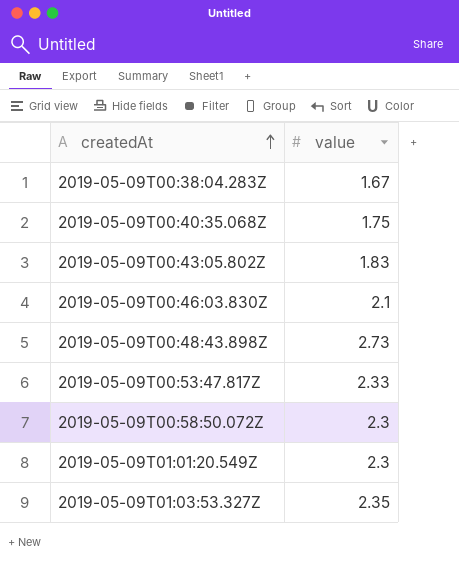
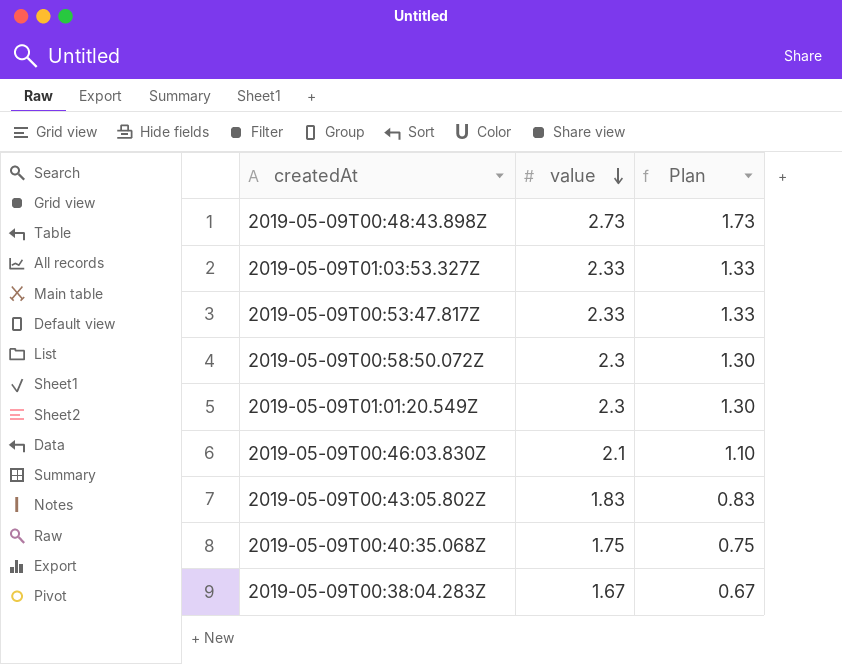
row order: createdAt ascending -> value descending
column Plan | formula: none -> [value] - 1
2019-05-09T01:03:53.327Z | value: 2.35 -> 2.33

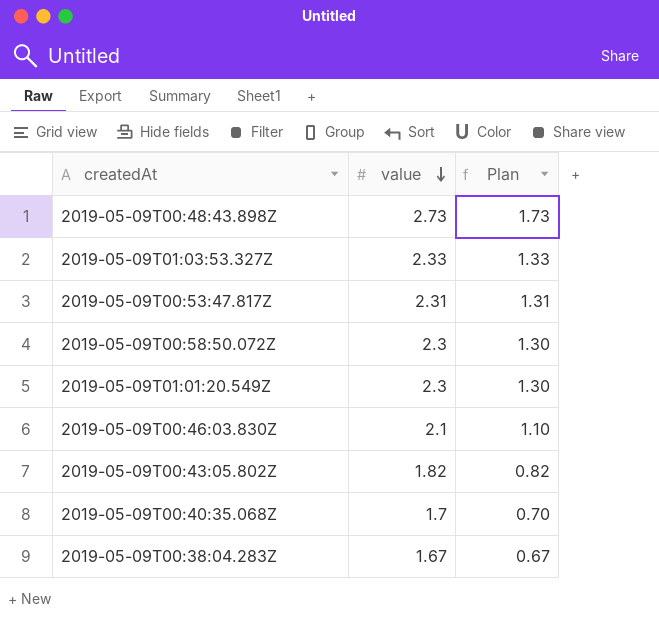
2019-05-09T00:53:47.817Z | value: 2.33 -> 2.31
2019-05-09T00:53:47.817Z | Plan: 1.33 -> 1.31
2019-05-09T00:43:05.802Z | value: 1.83 -> 1.82
2019-05-09T00:43:05.802Z | Plan: 0.83 -> 0.82
2019-05-09T00:40:35.068Z | value: 1.75 -> 1.7
2019-05-09T00:40:35.068Z | Plan: 0.75 -> 0.70

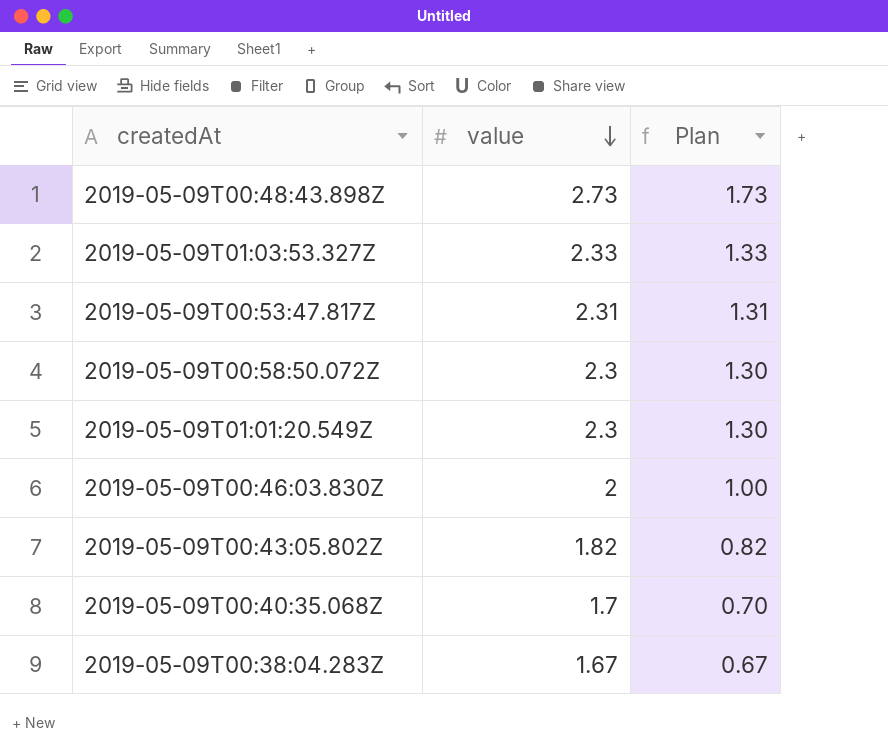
2019-05-09T00:46:03.830Z | value: 2.1 -> 2
2019-05-09T00:46:03.830Z | Plan: 1.10 -> 1.00

